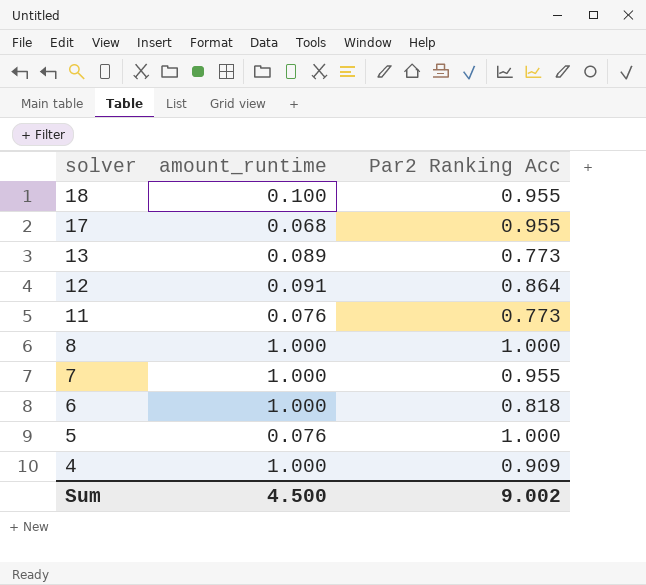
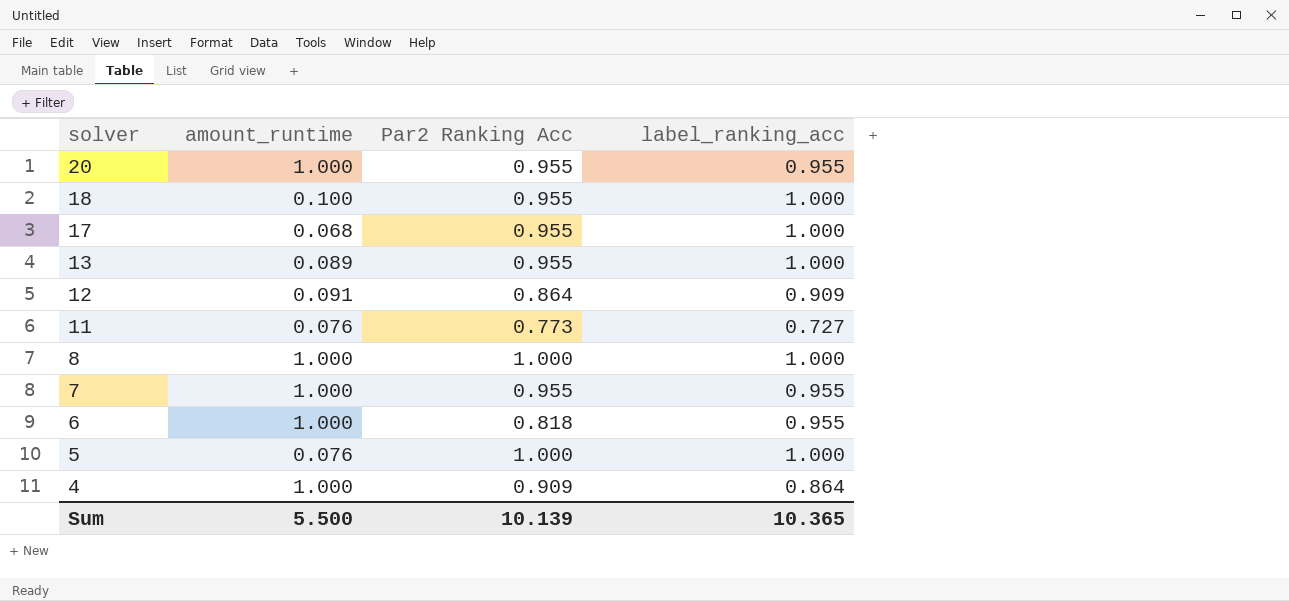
column label_ranking_acc | position: none -> 4
row 20: none -> 1.000 | 0.955 | 0.955
13 | Par2 Ranking Acc: 0.773 -> 0.955
Sum | amount_runtime: 4.500 -> 5.500
Sum | Par2 Ranking Acc: 9.002 -> 10.139

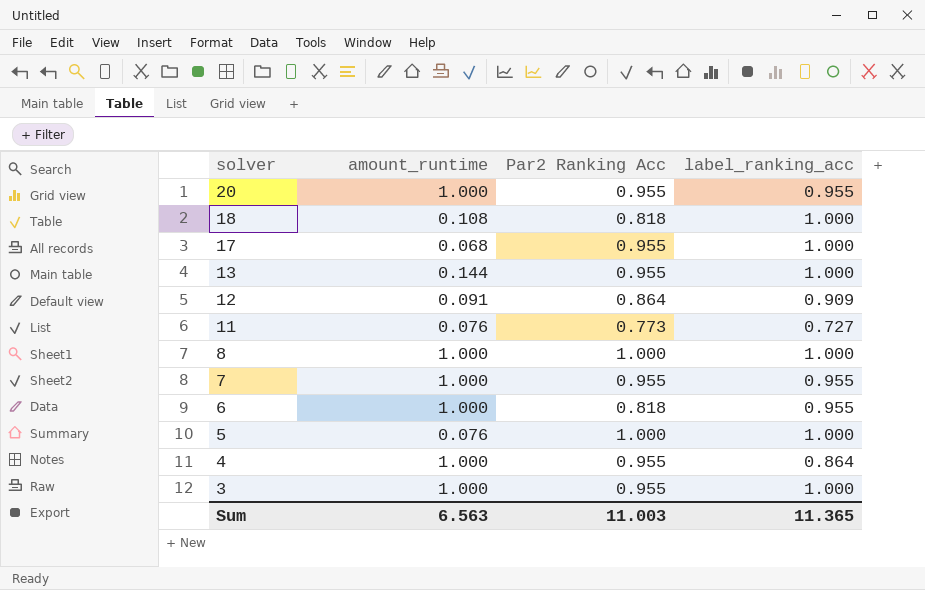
18 | amount_runtime: 0.100 -> 0.108
18 | Par2 Ranking Acc: 0.955 -> 0.818
13 | amount_runtime: 0.089 -> 0.144
4 | Par2 Ranking Acc: 0.909 -> 0.955
row 3: none -> 1.000 | 0.955 | 1.000
Sum | amount_runtime: 5.500 -> 6.563
Sum | Par2 Ranking Acc: 10.139 -> 11.003
Sum | label_ranking_acc: 10.365 -> 11.365

